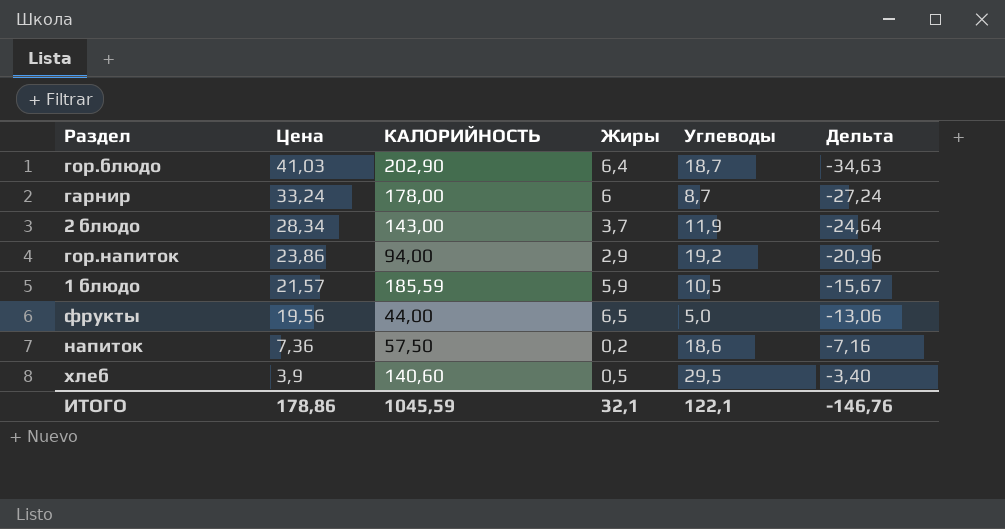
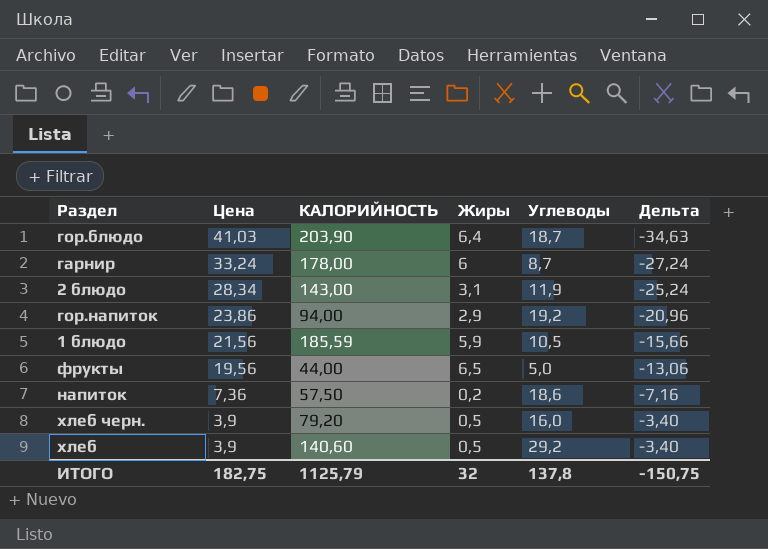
гор.блюдо | КАЛОРИЙНОСТЬ: 202,90 -> 203,90
2 блюдо | Жиры: 3,7 -> 3,1
2 блюдо | Дельта: -24,64 -> -25,24
1 блюдо | Цена: 21,57 -> 21,56
1 блюдо | Дельта: -15,67 -> -15,66
row хлеб черн.: none -> 3,9 | 79,20 | 0,5 | 16,0 | -3,40
хлеб | Углеводы: 29,5 -> 29,2
ИТОГО | Цена: 178,86 -> 182,75
ИТОГО | КАЛОРИЙНОСТЬ: 1045,59 -> 1125,79
ИТОГО | Жиры: 32,1 -> 32
ИТОГО | Углеводы: 122,1 -> 137,8
ИТОГО | Дельта: -146,76 -> -150,75

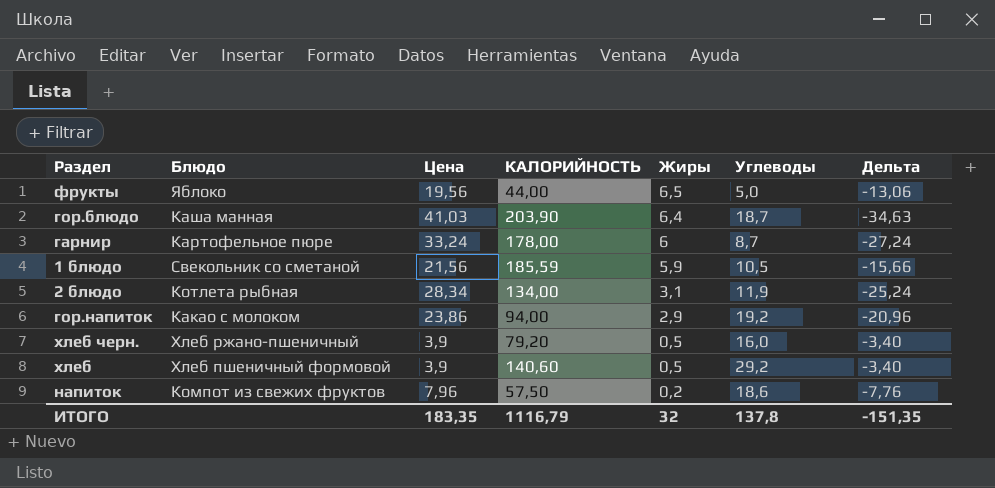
row order: Цена descending -> Жиры descending
column Блюдо | position: none -> 2
2 блюдо | КАЛОРИЙНОСТЬ: 143,00 -> 134,00
напиток | Цена: 7,36 -> 7,96
напиток | Дельта: -7,16 -> -7,76
ИТОГО | Цена: 182,75 -> 183,35
ИТОГО | КАЛОРИЙНОСТЬ: 1125,79 -> 1116,79
ИТОГО | Дельта: -150,75 -> -151,35

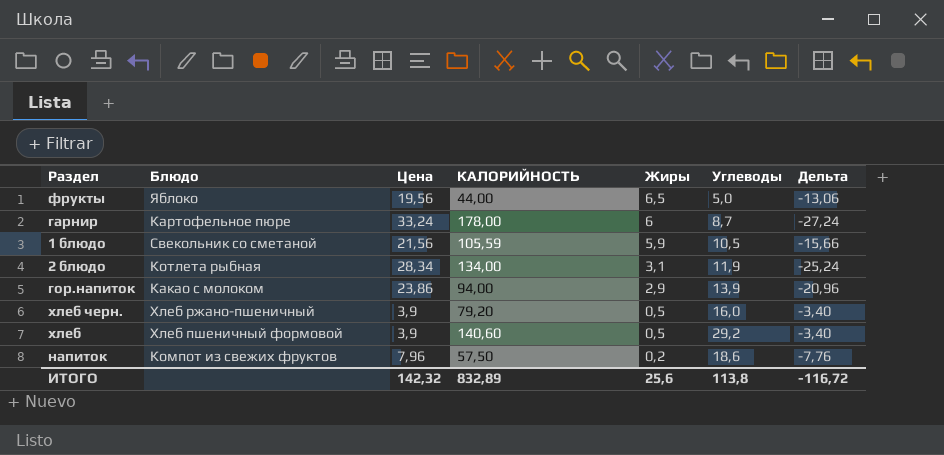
row гор.блюдо: Каша манная | 41,03 | 203,90 | 6,4 | 18,7 | -34,63 -> none
1 блюдо | КАЛОРИЙНОСТЬ: 185,59 -> 105,59
гор.напиток | Углеводы: 19,2 -> 13,9
ИТОГО | Цена: 183,35 -> 142,32
ИТОГО | КАЛОРИЙНОСТЬ: 1116,79 -> 832,89
ИТОГО | Жиры: 32 -> 25,6
ИТОГО | Углеводы: 137,8 -> 113,8
ИТОГО | Дельта: -151,35 -> -116,72

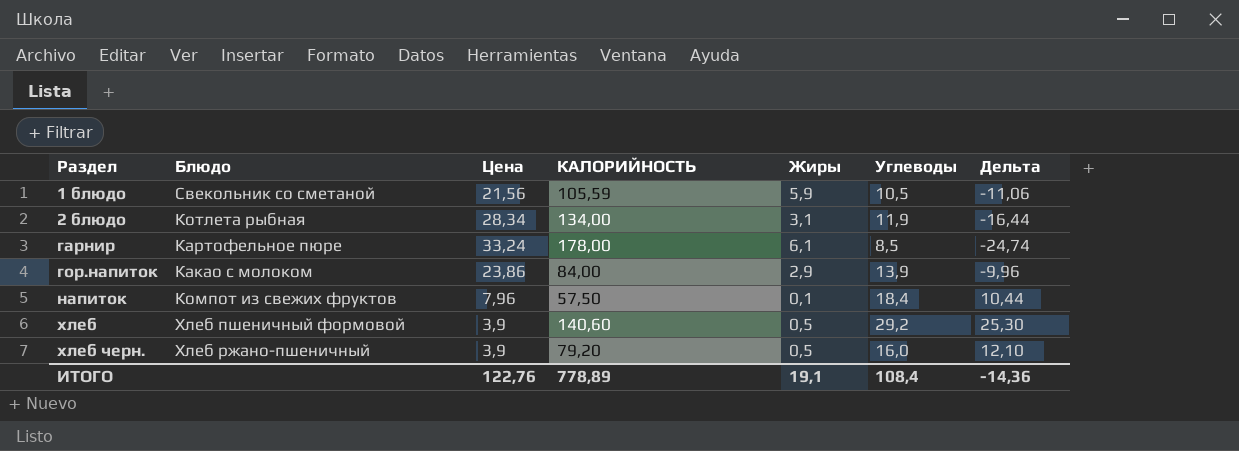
row order: Жиры descending -> Раздел ascending
column Дельта | formula: [Жиры] - [Цена] -> [Углеводы] - [Цена]
row фрукты: Яблоко | 19,56 | 44,00 | 6,5 | 5,0 | -13,06 -> none
гарнир | Жиры: 6 -> 6,1
гарнир | Углеводы: 8,7 -> 8,5
гор.напиток | КАЛОРИЙНОСТЬ: 94,00 -> 84,00
напиток | Жиры: 0,2 -> 0,1
напиток | Углеводы: 18,6 -> 18,4
ИТОГО | Цена: 142,32 -> 122,76
ИТОГО | КАЛОРИЙНОСТЬ: 832,89 -> 778,89
ИТОГО | Жиры: 25,6 -> 19,1
ИТОГО | Углеводы: 113,8 -> 108,4
ИТОГО | Дельта: -116,72 -> -14,36

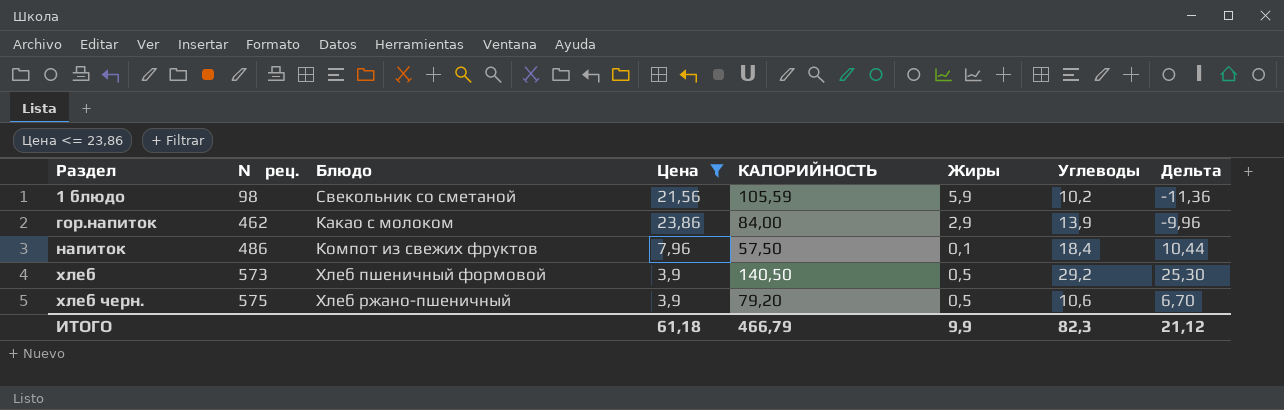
filter: none -> Цена <= 23,86
column № рец. | position: none -> 2
1 блюдо | Углеводы: 10,5 -> 10,2
1 блюдо | Дельта: -11,06 -> -11,36
хлеб | КАЛОРИЙНОСТЬ: 140,60 -> 140,50
хлеб черн. | Углеводы: 16,0 -> 10,6
хлеб черн. | Дельта: 12,10 -> 6,70
ИТОГО | Цена: 122,76 -> 61,18
ИТОГО | КАЛОРИЙНОСТЬ: 778,89 -> 466,79
ИТОГО | Жиры: 19,1 -> 9,9
ИТОГО | Углеводы: 108,4 -> 82,3
ИТОГО | Дельта: -14,36 -> 21,12

